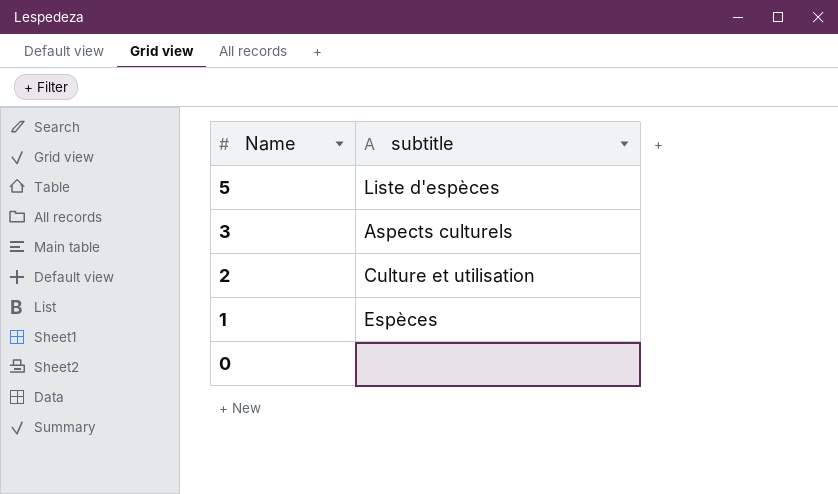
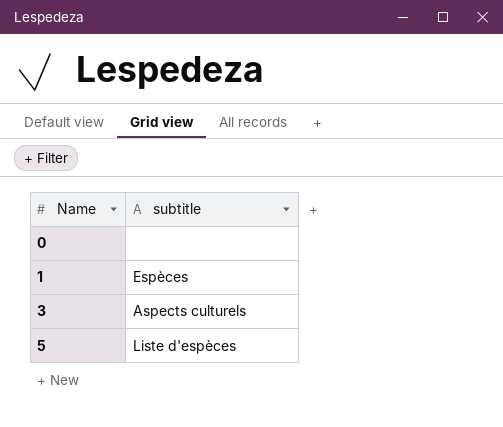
row order: Name descending -> Name ascending
row 2: Culture et utilisation -> none

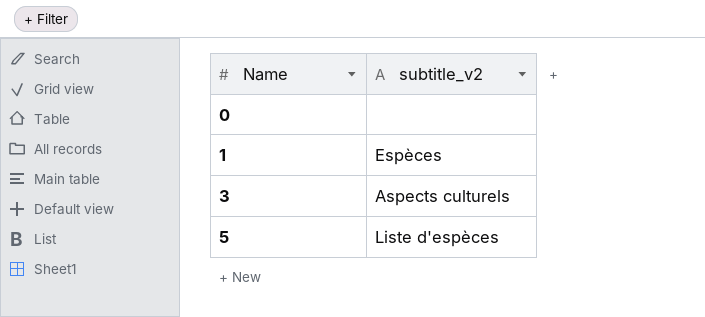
column name: subtitle -> subtitle_v2

